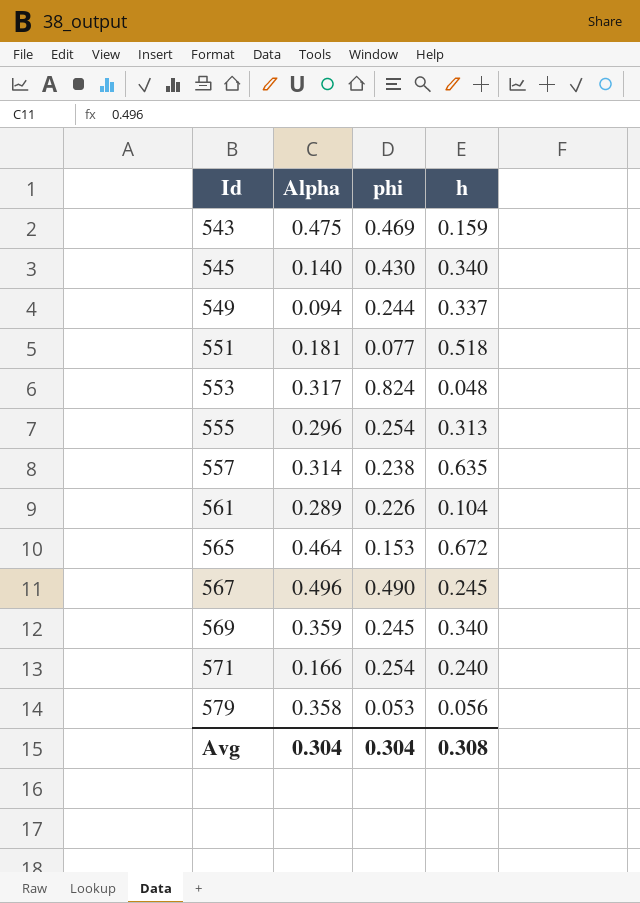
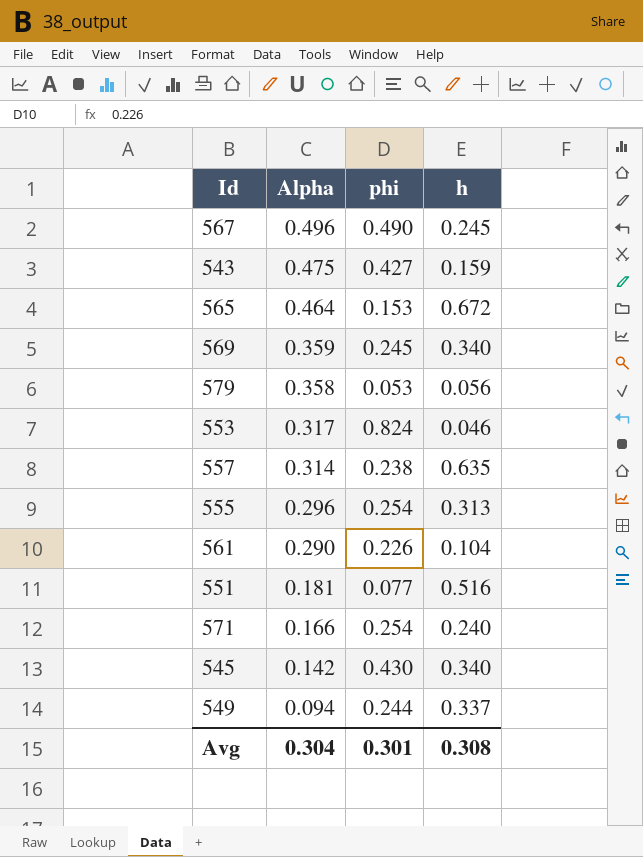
row order: Id ascending -> Alpha descending
543 | phi: 0.469 -> 0.427
553 | h: 0.048 -> 0.046
561 | Alpha: 0.289 -> 0.290
551 | h: 0.518 -> 0.516
545 | Alpha: 0.140 -> 0.142
Avg | phi: 0.304 -> 0.301

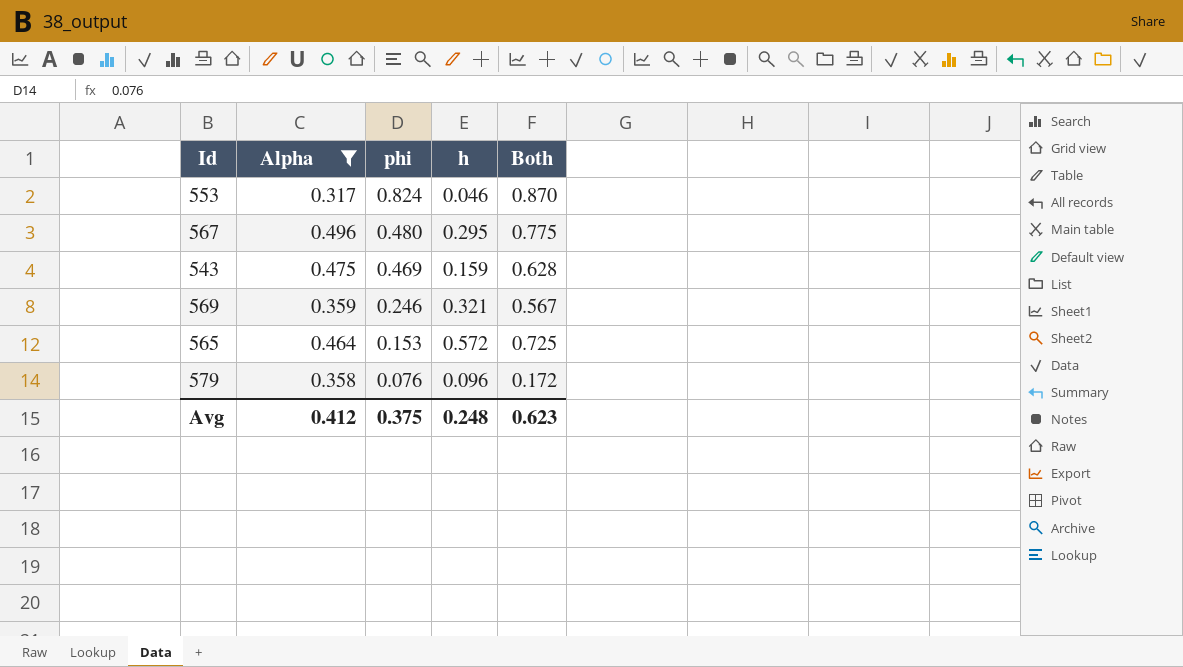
filter: none -> Alpha >= 0.317
row order: Alpha descending -> phi descending
column Both | formula: none -> [phi] + [h]
567 | phi: 0.490 -> 0.480
567 | h: 0.245 -> 0.295
543 | phi: 0.427 -> 0.469
569 | phi: 0.245 -> 0.246
569 | h: 0.340 -> 0.321
565 | h: 0.672 -> 0.572
579 | phi: 0.053 -> 0.076
579 | h: 0.056 -> 0.096
Avg | Alpha: 0.304 -> 0.412
Avg | phi: 0.301 -> 0.375
Avg | h: 0.308 -> 0.248

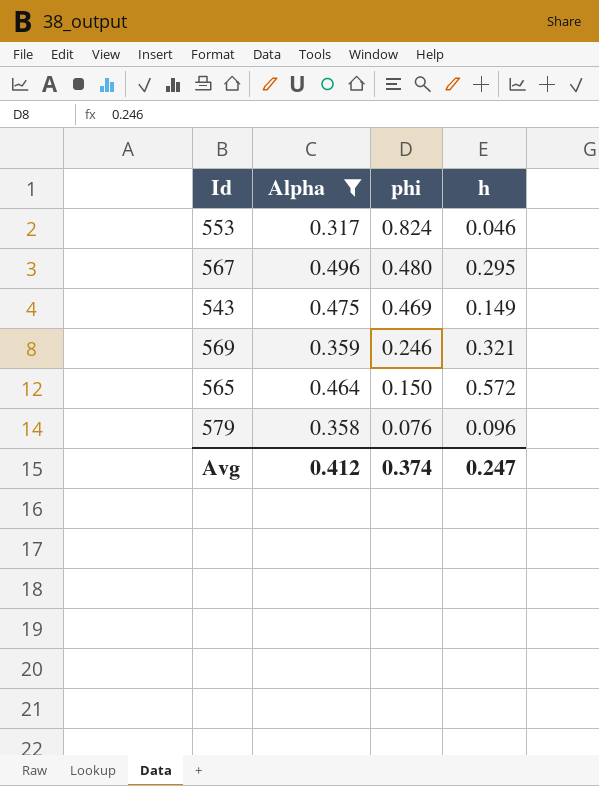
column Both | formula: [phi] + [h] -> none
543 | h: 0.159 -> 0.149
565 | phi: 0.153 -> 0.150
Avg | phi: 0.375 -> 0.374
Avg | h: 0.248 -> 0.247

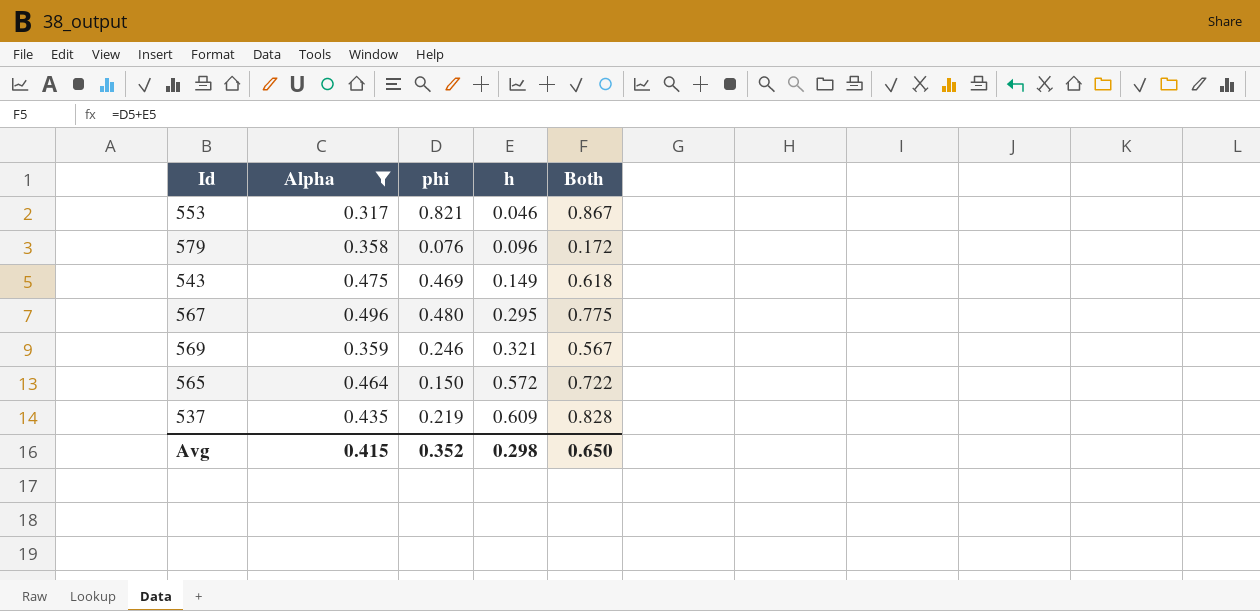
row order: phi descending -> h ascending
column Both | formula: none -> [phi] + [h]
553 | phi: 0.824 -> 0.821
row 537: none -> 0.435 | 0.219 | 0.609 | 0.828
Avg | Alpha: 0.412 -> 0.415
Avg | phi: 0.374 -> 0.352
Avg | h: 0.247 -> 0.298

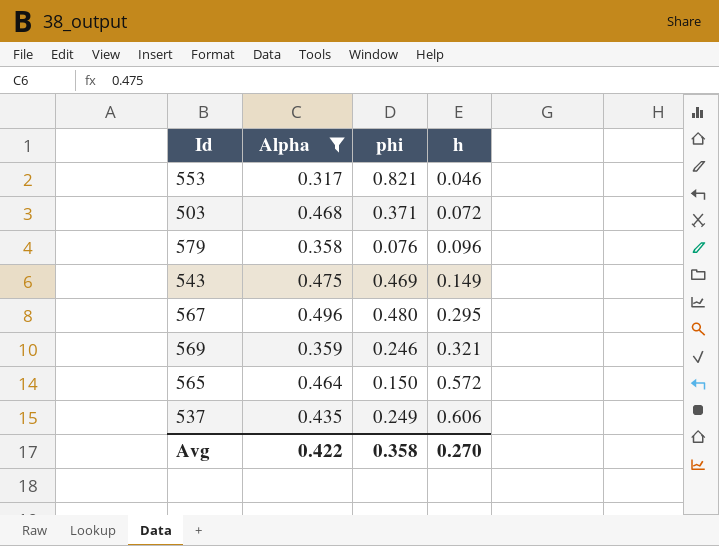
column Both | formula: [phi] + [h] -> none
row 503: none -> 0.468 | 0.371 | 0.072
537 | phi: 0.219 -> 0.249
537 | h: 0.609 -> 0.606
Avg | Alpha: 0.415 -> 0.422
Avg | phi: 0.352 -> 0.358
Avg | h: 0.298 -> 0.270

